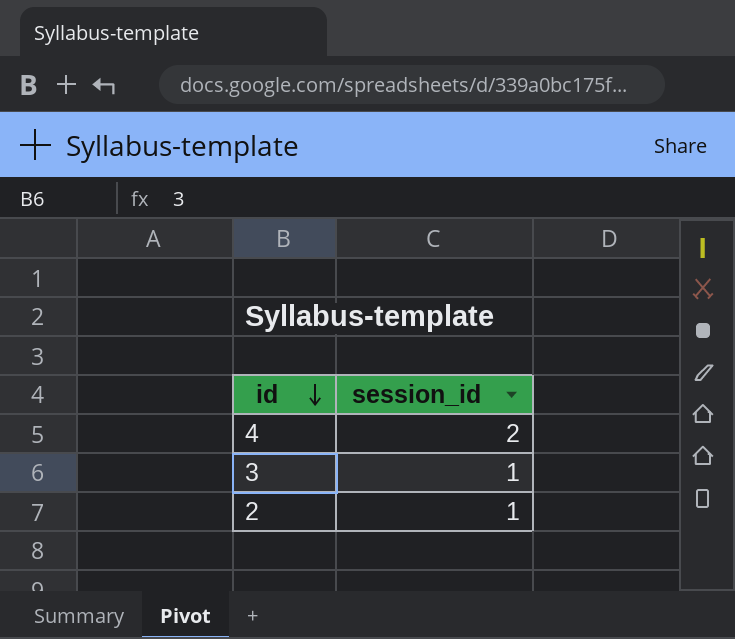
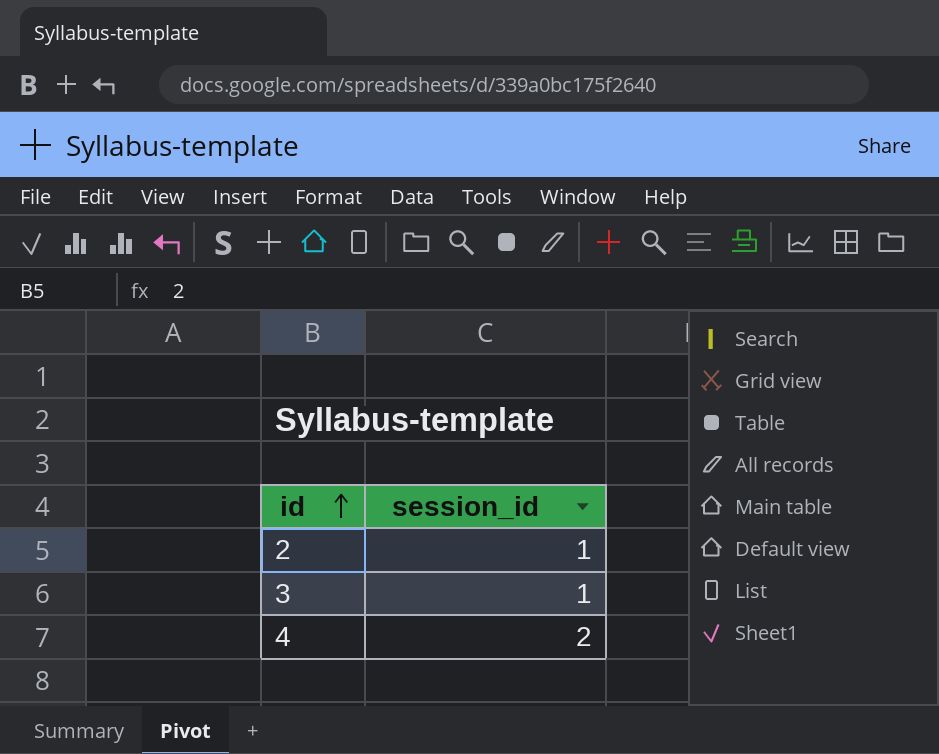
row order: id descending -> id ascending

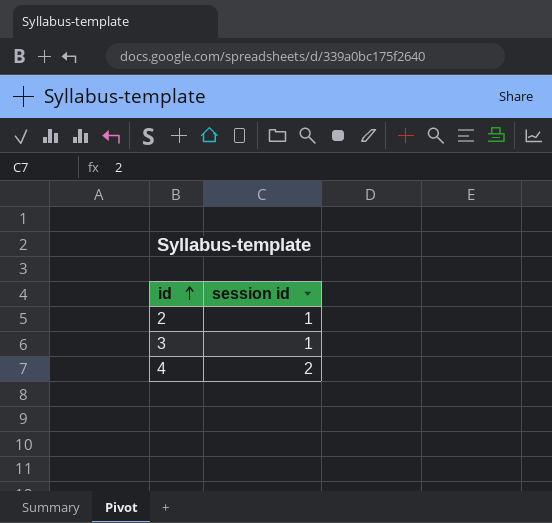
column name: session_id -> session id

